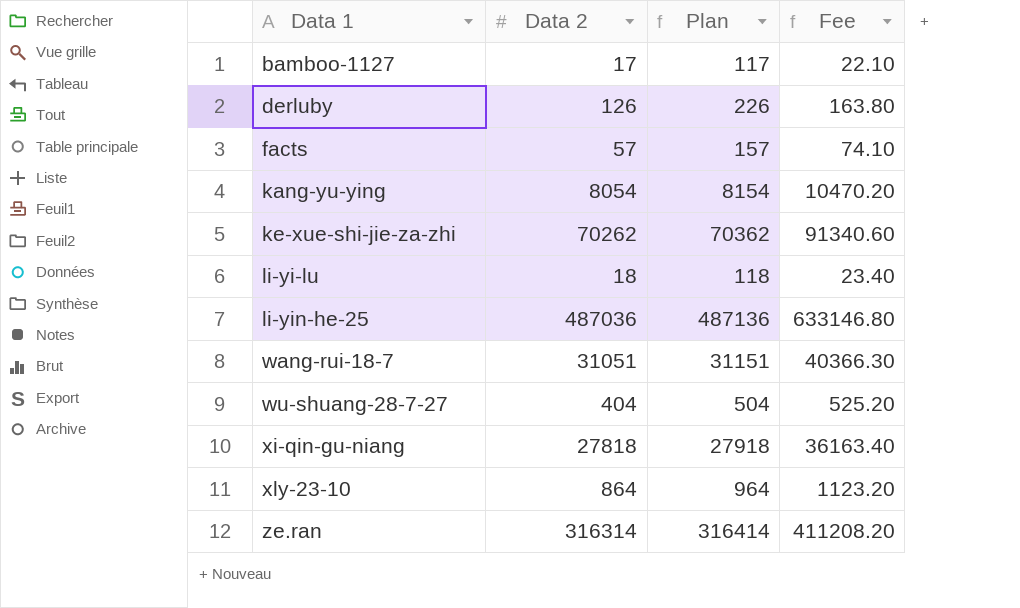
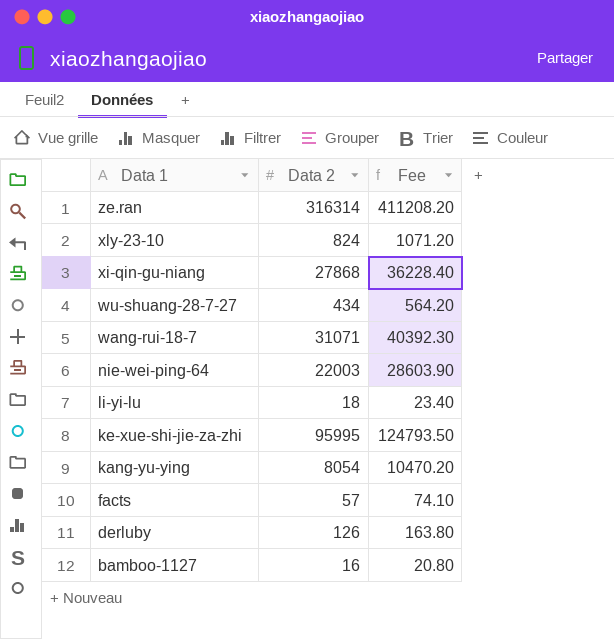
row order: Data 1 ascending -> Data 1 descending
column Plan | formula: [Data 2] + 100 -> none
row li-yin-he-25: 487036 | 487136 | 633146.80 -> none
xly-23-10 | Data 2: 864 -> 824
xly-23-10 | Fee: 1123.20 -> 1071.20
xi-qin-gu-niang | Data 2: 27818 -> 27868
xi-qin-gu-niang | Fee: 36163.40 -> 36228.40
wu-shuang-28-7-27 | Data 2: 404 -> 434
wu-shuang-28-7-27 | Fee: 525.20 -> 564.20
wang-rui-18-7 | Data 2: 31051 -> 31071
wang-rui-18-7 | Fee: 40366.30 -> 40392.30
row nie-wei-ping-64: none -> 22003 | 28603.90
ke-xue-shi-jie-za-zhi | Data 2: 70262 -> 95995
ke-xue-shi-jie-za-zhi | Fee: 91340.60 -> 124793.50
bamboo-1127 | Data 2: 17 -> 16
bamboo-1127 | Fee: 22.10 -> 20.80

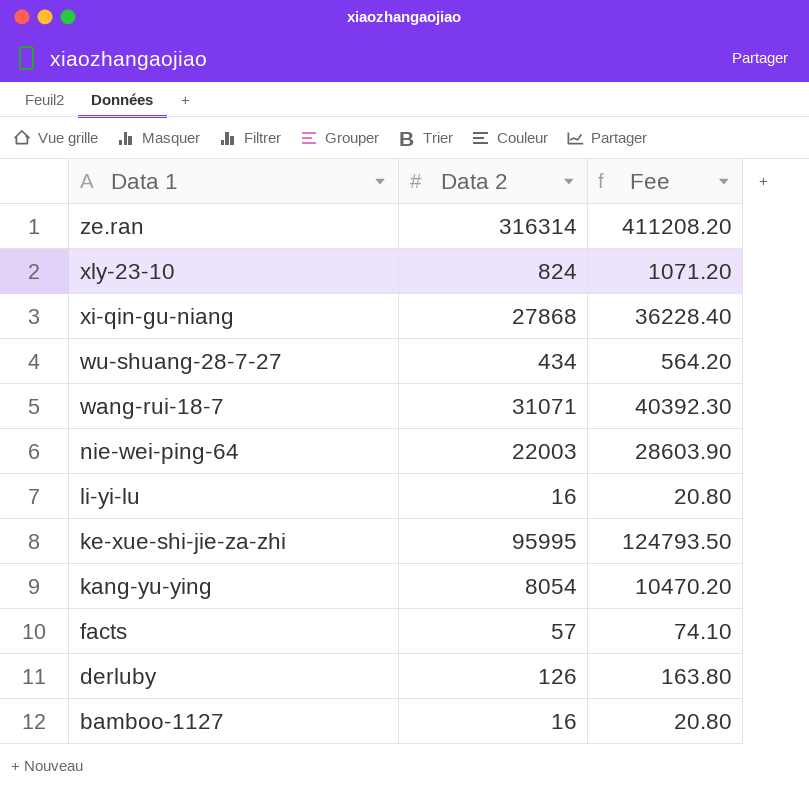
li-yi-lu | Data 2: 18 -> 16
li-yi-lu | Fee: 23.40 -> 20.80

